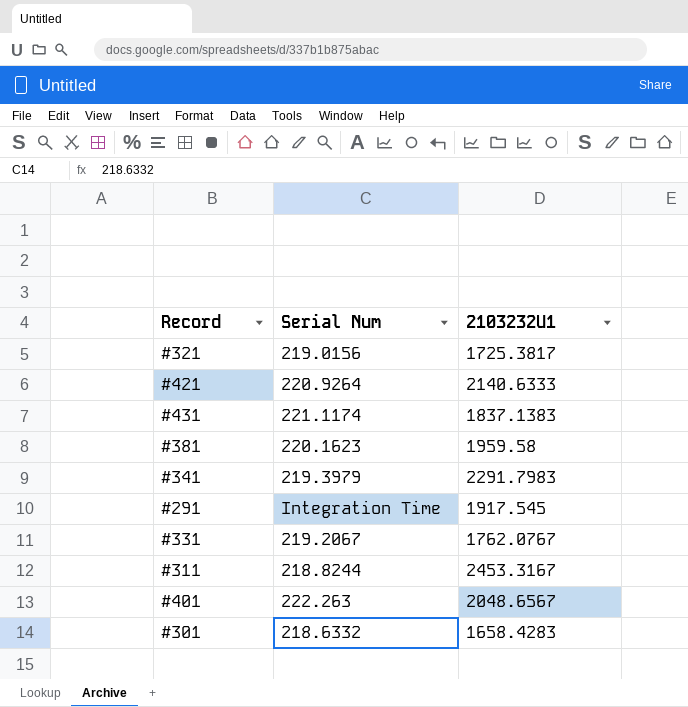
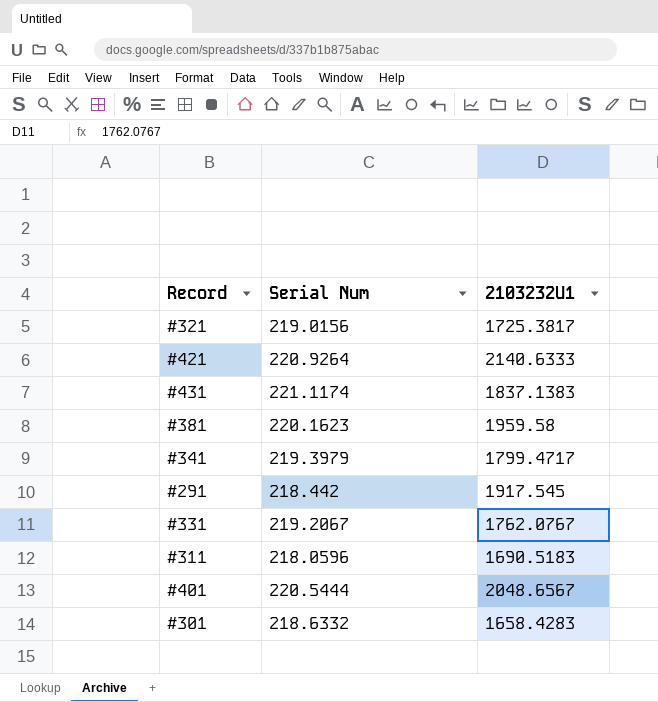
#341 | 2103232U1: 2291.7983 -> 1799.4717
#291 | Serial Num: Integration Time -> 218.442
#311 | Serial Num: 218.8244 -> 218.0596
#311 | 2103232U1: 2453.3167 -> 1690.5183
#401 | Serial Num: 222.263 -> 220.5444

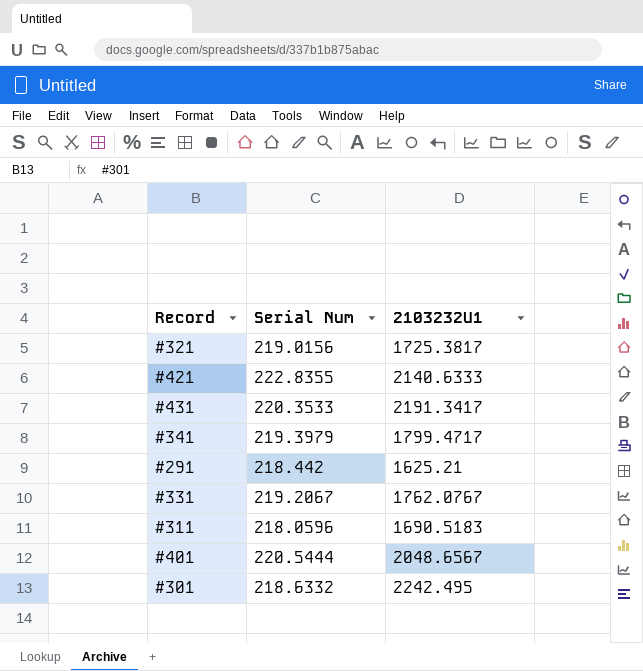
row #381: 220.1623 | 1959.58 -> none
#421 | Serial Num: 220.9264 -> 222.8355
#431 | Serial Num: 221.1174 -> 220.3533
#431 | 2103232U1: 1837.1383 -> 2191.3417
#291 | 2103232U1: 1917.545 -> 1625.21
#301 | 2103232U1: 1658.4283 -> 2242.495

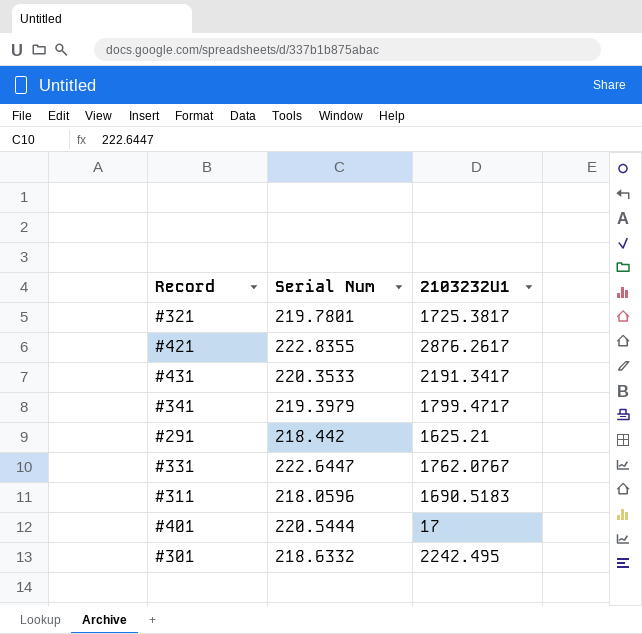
#321 | Serial Num: 219.0156 -> 219.7801
#421 | 2103232U1: 2140.6333 -> 2876.2617
#331 | Serial Num: 219.2067 -> 222.6447
#401 | 2103232U1: 2048.6567 -> 17

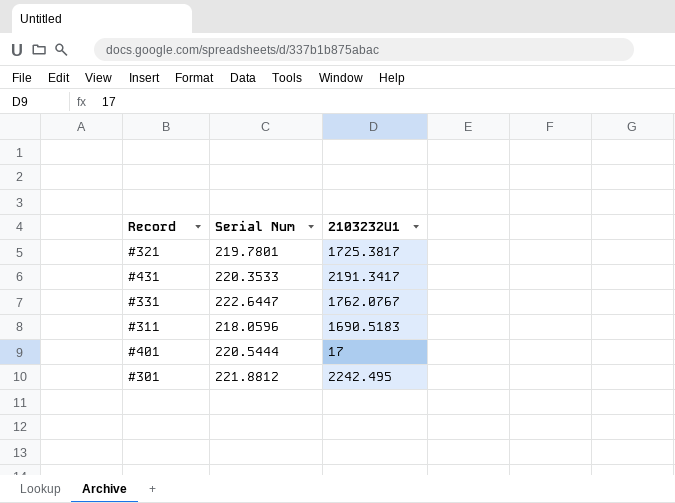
row #421: 222.8355 | 2876.2617 -> none
row #341: 219.3979 | 1799.4717 -> none
row #291: 218.442 | 1625.21 -> none
#301 | Serial Num: 218.6332 -> 221.8812

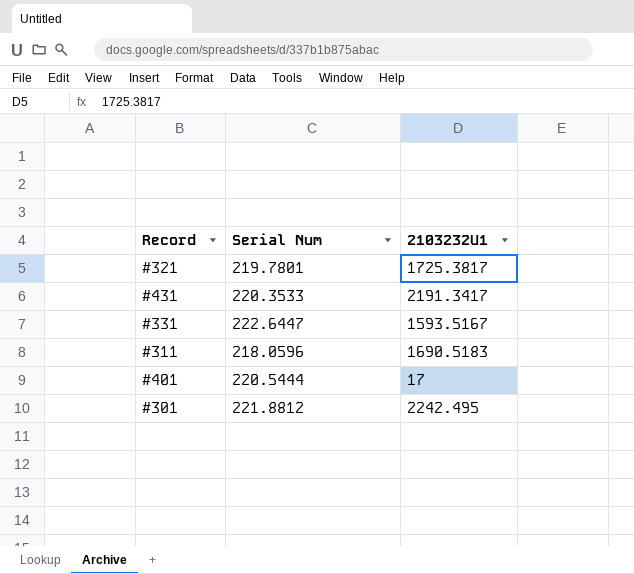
#331 | 2103232U1: 1762.0767 -> 1593.5167

